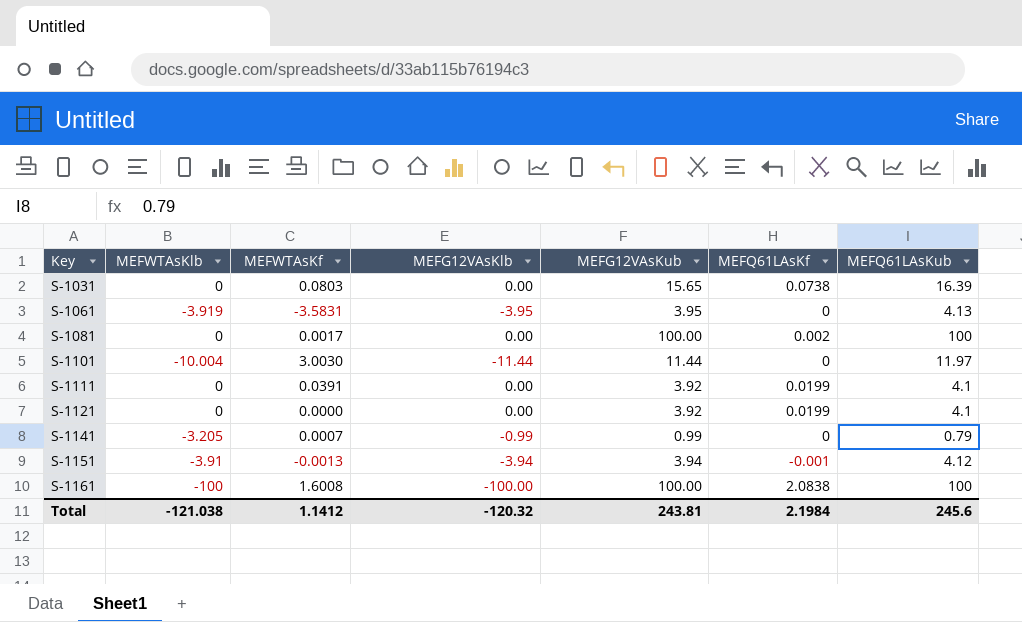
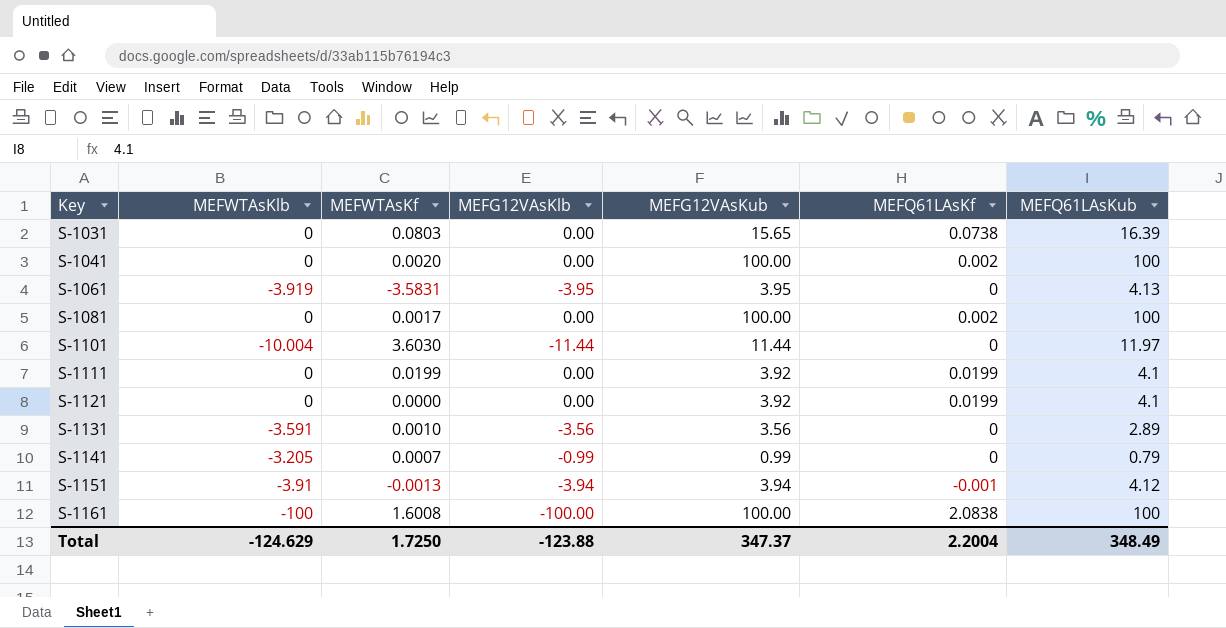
row S-1041: none -> 0 | 0.0020 | 0.00 | 100.00 | 0.002 | 100
S-1101 | MEFWTAsKf: 3.0030 -> 3.6030
S-1111 | MEFWTAsKf: 0.0391 -> 0.0199
row S-1131: none -> -3.591 | 0.0010 | -3.56 | 3.56 | 0 | 2.89
Total | MEFWTAsKlb: -121.038 -> -124.629
Total | MEFWTAsKf: 1.1412 -> 1.7250
Total | MEFG12VAsKlb: -120.32 -> -123.88
Total | MEFG12VAsKub: 243.81 -> 347.37
Total | MEFQ61LAsKf: 2.1984 -> 2.2004
Total | MEFQ61LAsKub: 245.6 -> 348.49

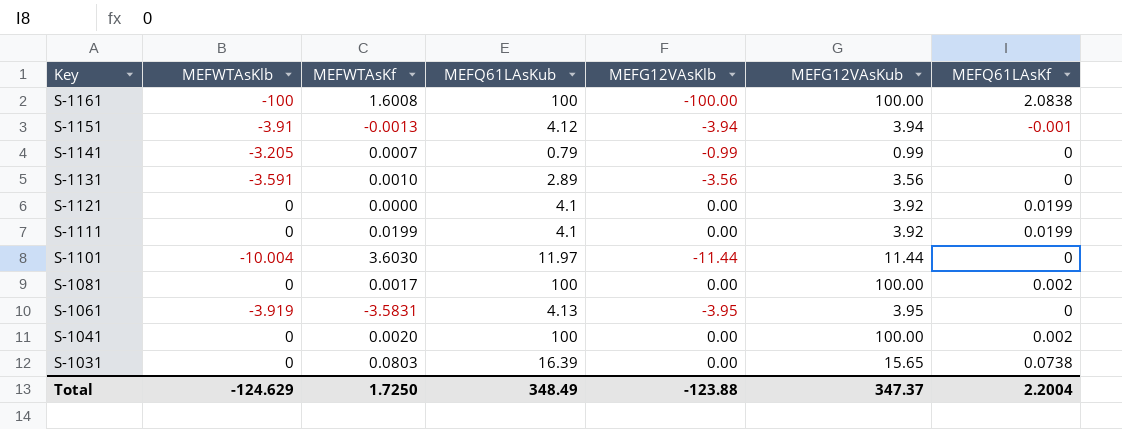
row order: Key ascending -> Key descending
column MEFQ61LAsKub | position: 7 -> 4

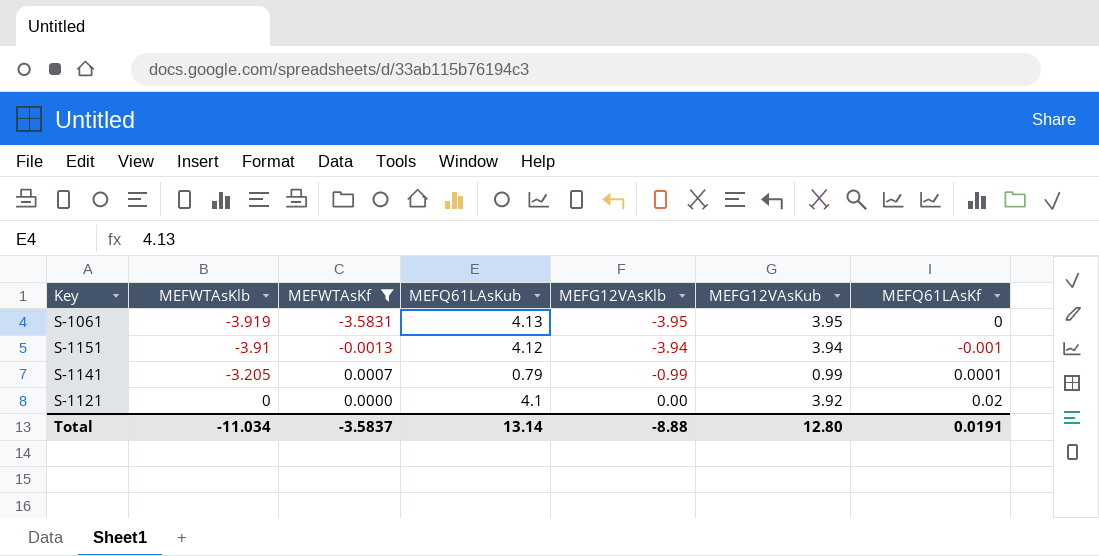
filter: none -> MEFWTAsKf <= 0.0007
row order: Key descending -> MEFWTAsKlb ascending
S-1141 | MEFQ61LAsKf: 0 -> 0.0001
S-1121 | MEFQ61LAsKf: 0.0199 -> 0.02
Total | MEFWTAsKlb: -124.629 -> -11.034
Total | MEFWTAsKf: 1.7250 -> -3.5837
Total | MEFQ61LAsKub: 348.49 -> 13.14
Total | MEFG12VAsKlb: -123.88 -> -8.88
Total | MEFG12VAsKub: 347.37 -> 12.80
Total | MEFQ61LAsKf: 2.2004 -> 0.0191

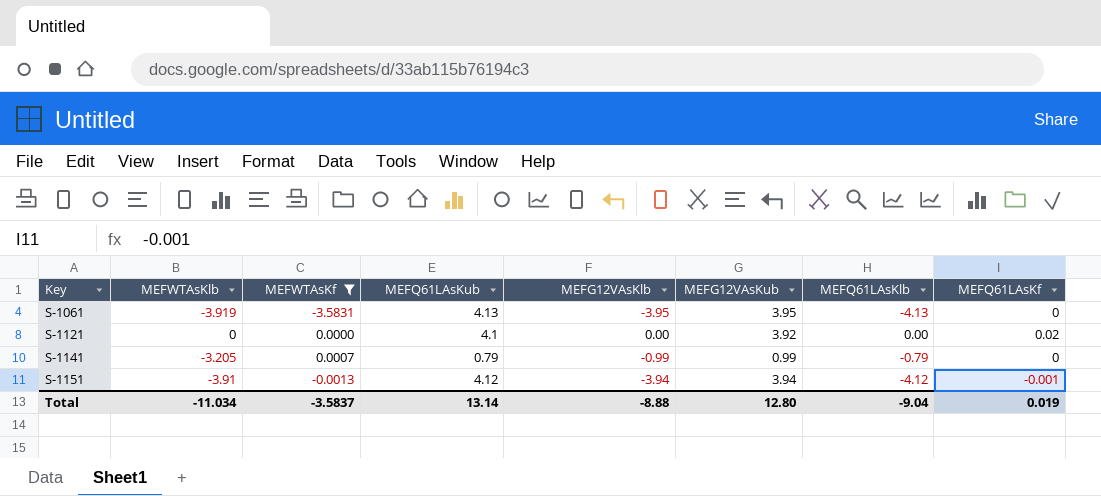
row order: MEFWTAsKlb ascending -> Key ascending
column MEFQ61LAsKlb | position: none -> 7
S-1141 | MEFQ61LAsKf: 0.0001 -> 0
Total | MEFQ61LAsKf: 0.0191 -> 0.019

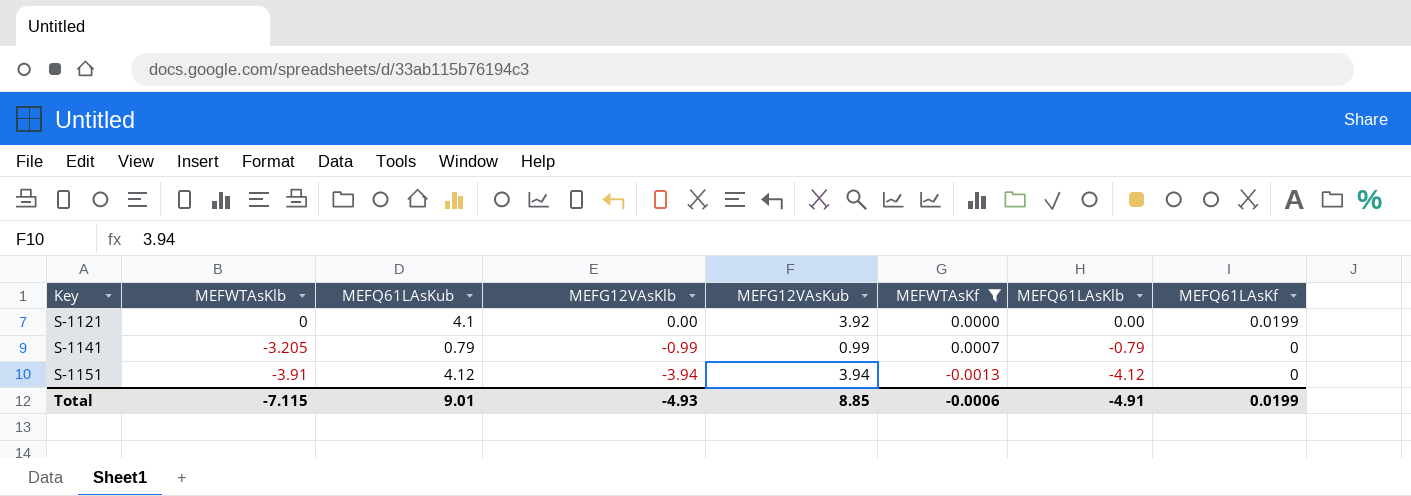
column MEFWTAsKf | position: 3 -> 6
row S-1061: -3.919 | -3.5831 | 4.13 | -3.95 | 3.95 | -4.13 | 0 -> none
S-1121 | MEFQ61LAsKf: 0.02 -> 0.0199
S-1151 | MEFQ61LAsKf: -0.001 -> 0
Total | MEFWTAsKlb: -11.034 -> -7.115
Total | MEFQ61LAsKub: 13.14 -> 9.01
Total | MEFG12VAsKlb: -8.88 -> -4.93
Total | MEFG12VAsKub: 12.80 -> 8.85
Total | MEFWTAsKf: -3.5837 -> -0.0006
Total | MEFQ61LAsKlb: -9.04 -> -4.91
Total | MEFQ61LAsKf: 0.019 -> 0.0199

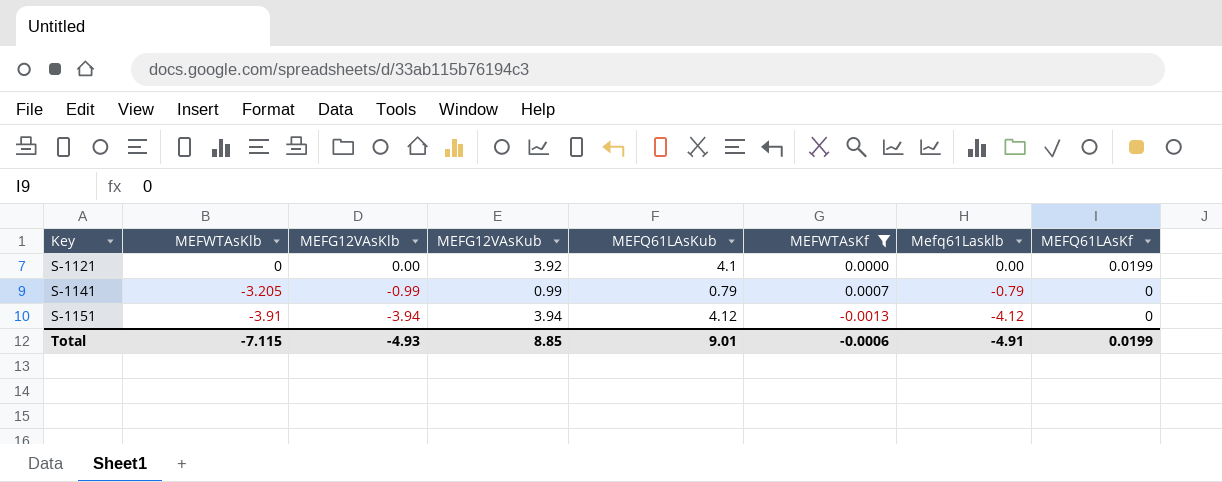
column MEFQ61LAsKub | position: 3 -> 5
column name: MEFQ61LAsKlb -> Mefq61Lasklb

